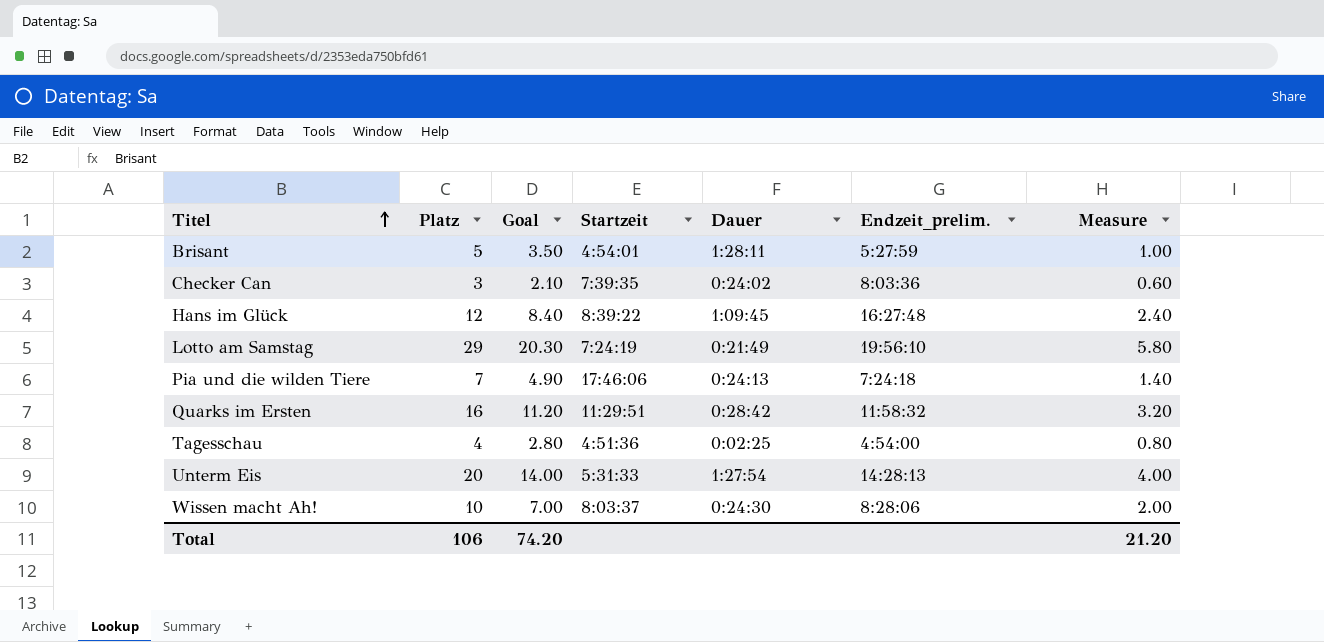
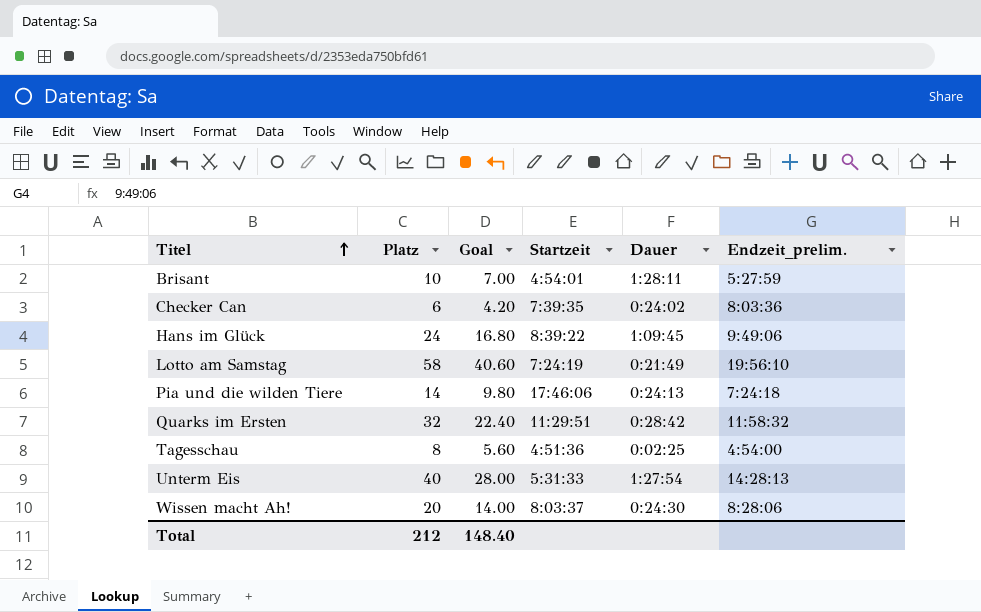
column Measure | formula: [Platz] * 0.2 -> none
Brisant | Platz: 5 -> 10
Brisant | Goal: 3.50 -> 7.00
Checker Can | Platz: 3 -> 6
Checker Can | Goal: 2.10 -> 4.20
Hans im Glück | Platz: 12 -> 24
Hans im Glück | Goal: 8.40 -> 16.80
Hans im Glück | Endzeit_prelim.: 16:27:48 -> 9:49:06
Lotto am Samstag | Platz: 29 -> 58
Lotto am Samstag | Goal: 20.30 -> 40.60
Pia und die wilden Tiere | Platz: 7 -> 14
Pia und die wilden Tiere | Goal: 4.90 -> 9.80
Quarks im Ersten | Platz: 16 -> 32
Quarks im Ersten | Goal: 11.20 -> 22.40
Tagesschau | Platz: 4 -> 8
Tagesschau | Goal: 2.80 -> 5.60
Unterm Eis | Platz: 20 -> 40
Unterm Eis | Goal: 14.00 -> 28.00
Wissen macht Ah! | Platz: 10 -> 20
Wissen macht Ah! | Goal: 7.00 -> 14.00
Total | Platz: 106 -> 212
Total | Goal: 74.20 -> 148.40

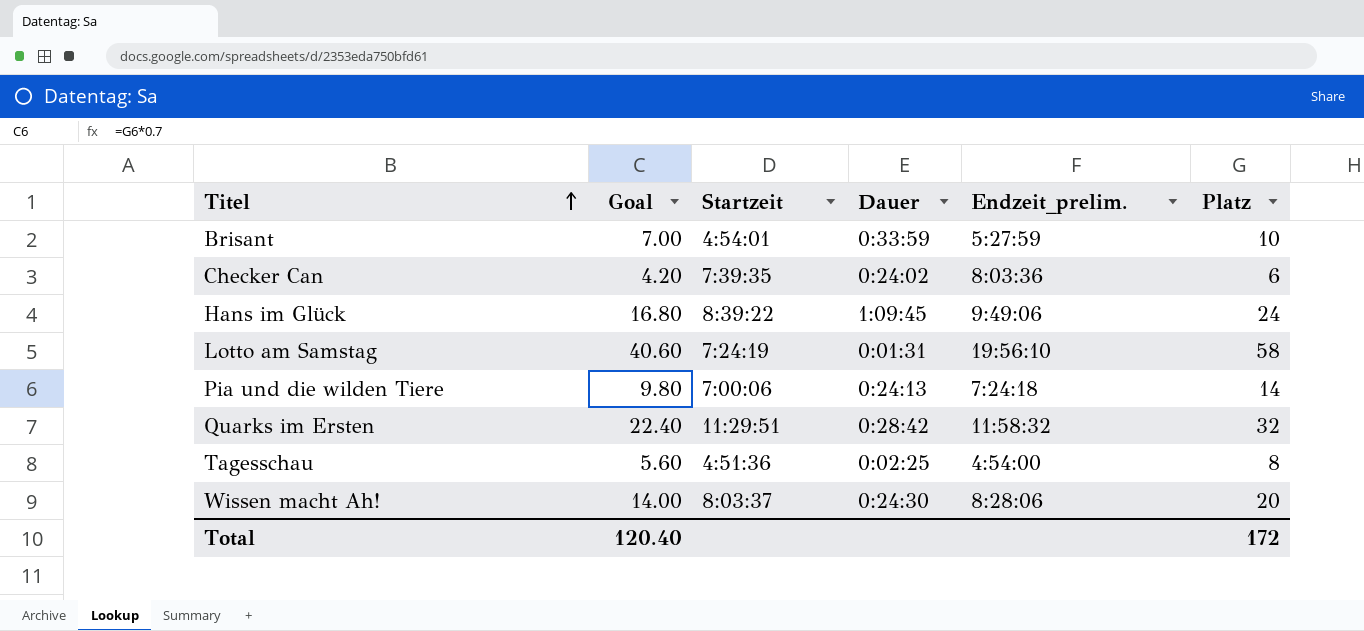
column Platz | position: 2 -> 6
row Unterm Eis: 40 | 28.00 | 5:31:33 | 1:27:54 | 14:28:13 -> none
Brisant | Dauer: 1:28:11 -> 0:33:59
Lotto am Samstag | Dauer: 0:21:49 -> 0:01:31
Pia und die wilden Tiere | Startzeit: 17:46:06 -> 7:00:06
Total | Goal: 148.40 -> 120.40
Total | Platz: 212 -> 172

